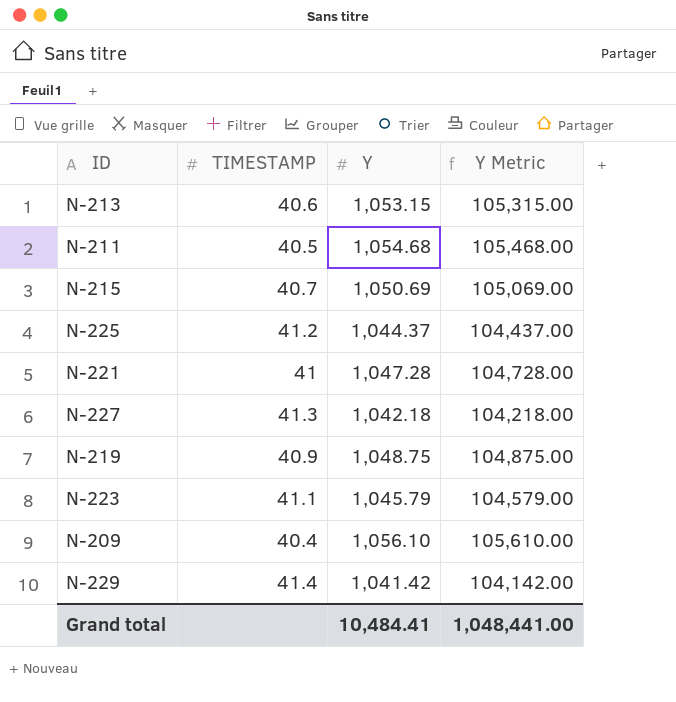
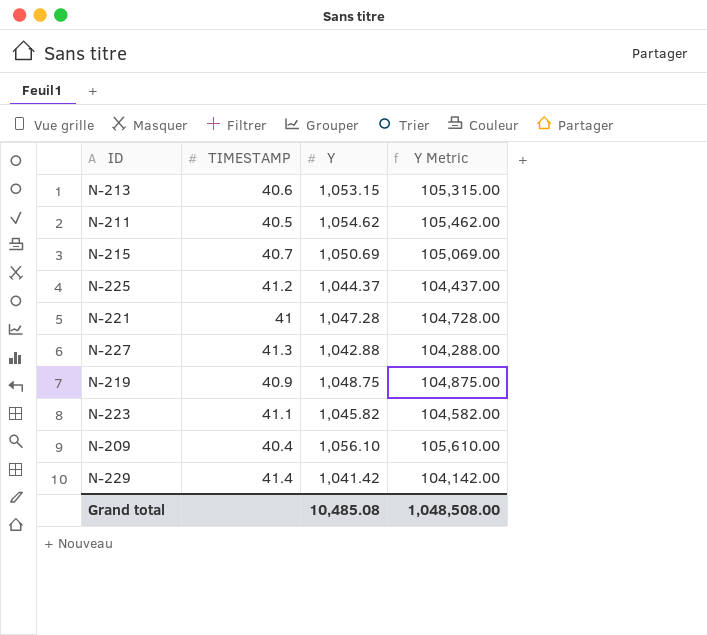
N-211 | Y: 1,054.68 -> 1,054.62
N-211 | Y Metric: 105,468.00 -> 105,462.00
N-227 | Y: 1,042.18 -> 1,042.88
N-227 | Y Metric: 104,218.00 -> 104,288.00
N-223 | Y: 1,045.79 -> 1,045.82
N-223 | Y Metric: 104,579.00 -> 104,582.00
Grand total | Y: 10,484.41 -> 10,485.08
Grand total | Y Metric: 1,048,441.00 -> 1,048,508.00

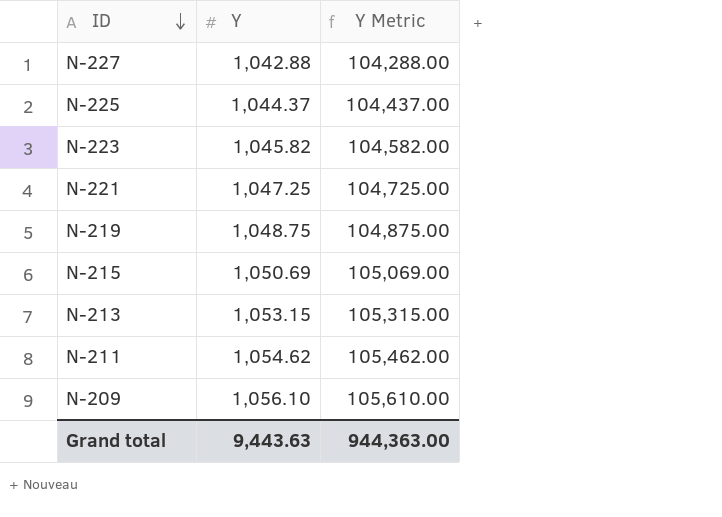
row order: none -> ID descending
column TIMESTAMP | position: 2 -> none
row N-229: 41.4 | 1,041.42 | 104,142.00 -> none
N-221 | Y: 1,047.28 -> 1,047.25
N-221 | Y Metric: 104,728.00 -> 104,725.00
Grand total | Y: 10,485.08 -> 9,443.63
Grand total | Y Metric: 1,048,508.00 -> 944,363.00

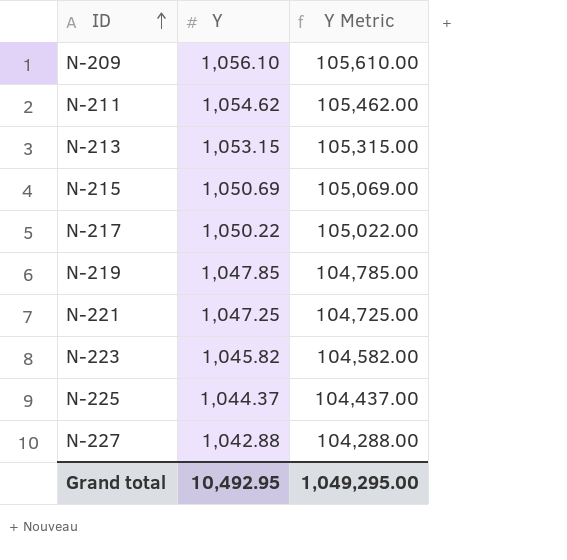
row order: ID descending -> ID ascending
row N-217: none -> 1,050.22 | 105,022.00
N-219 | Y: 1,048.75 -> 1,047.85
N-219 | Y Metric: 104,875.00 -> 104,785.00
Grand total | Y: 9,443.63 -> 10,492.95
Grand total | Y Metric: 944,363.00 -> 1,049,295.00

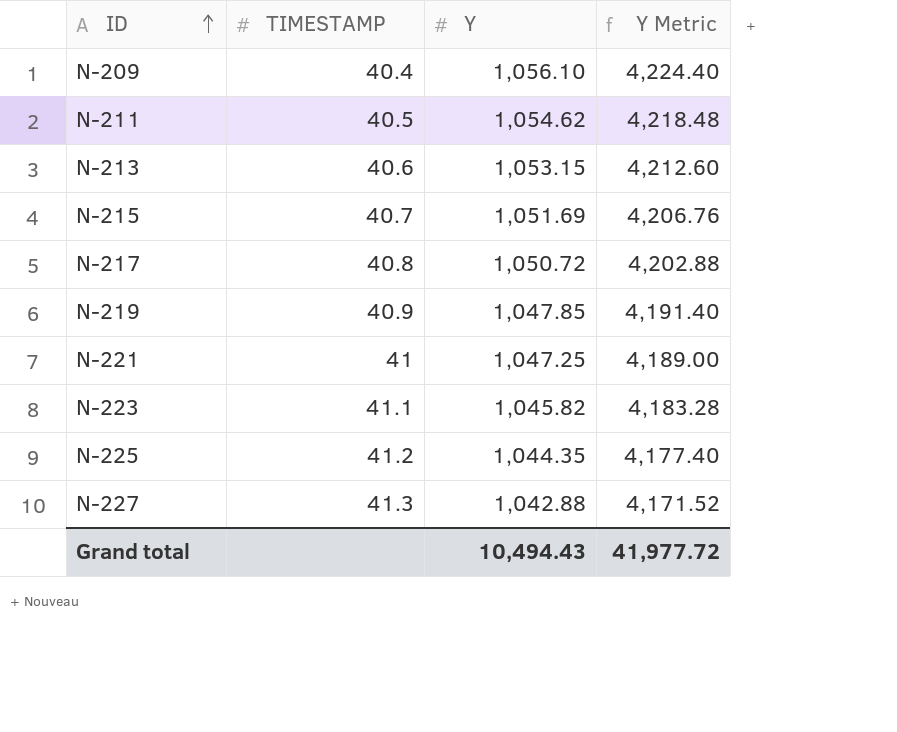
column TIMESTAMP | position: none -> 2
column Y Metric | formula: [Y] * 100 -> [Y] * 4
N-215 | Y: 1,050.69 -> 1,051.69
N-217 | Y: 1,050.22 -> 1,050.72
N-225 | Y: 1,044.37 -> 1,044.35
Grand total | Y: 10,492.95 -> 10,494.43
Grand total | Y Metric: 1,049,295.00 -> 41,977.72

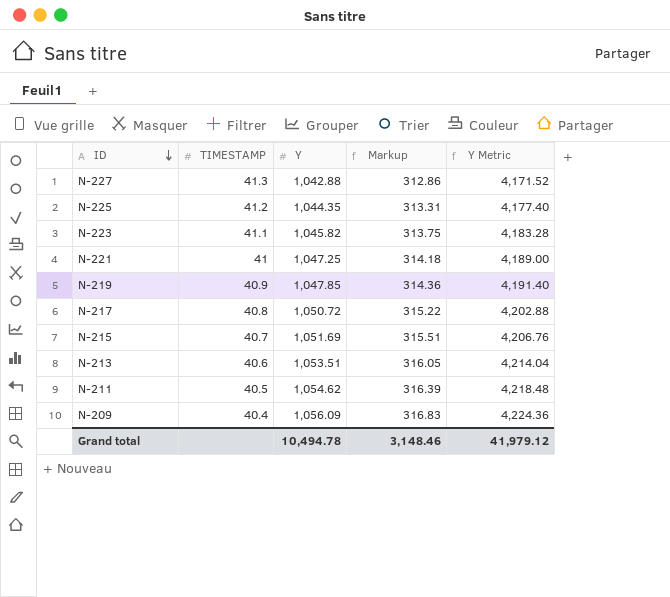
row order: ID ascending -> ID descending
column Markup | formula: none -> [Y] * 0.3
N-213 | Y: 1,053.15 -> 1,053.51
N-213 | Y Metric: 4,212.60 -> 4,214.04
N-209 | Y: 1,056.10 -> 1,056.09
N-209 | Y Metric: 4,224.40 -> 4,224.36
Grand total | Y: 10,494.43 -> 10,494.78
Grand total | Y Metric: 41,977.72 -> 41,979.12

